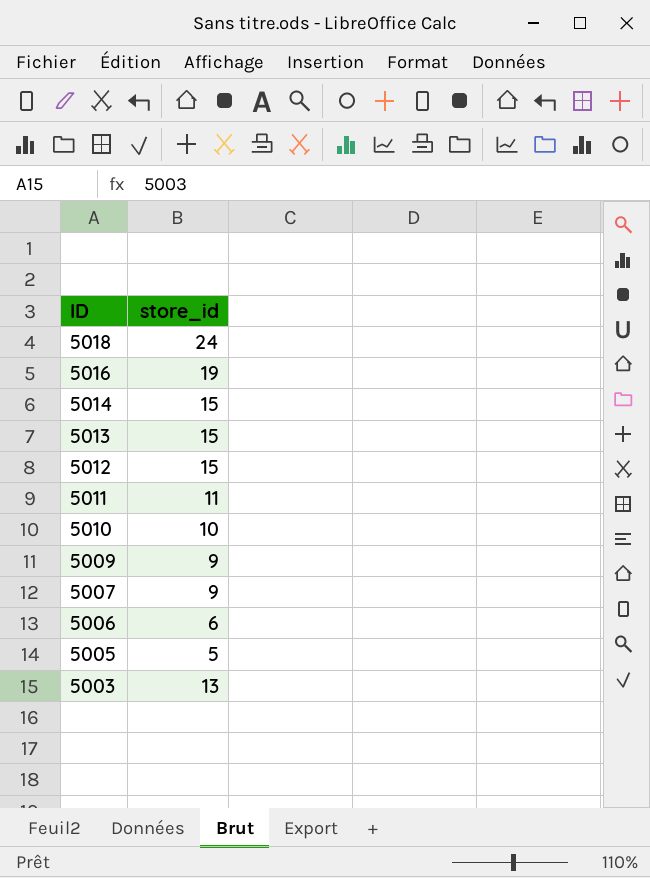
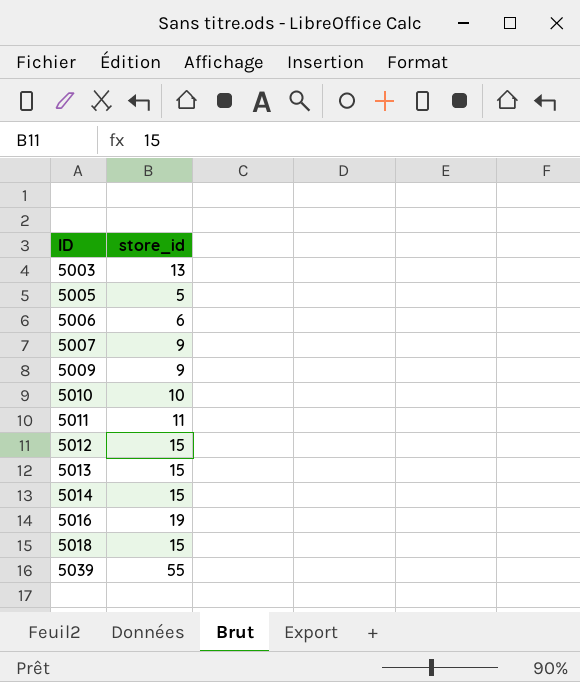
row order: ID descending -> ID ascending
5018 | store_id: 24 -> 15
row 5039: none -> 55

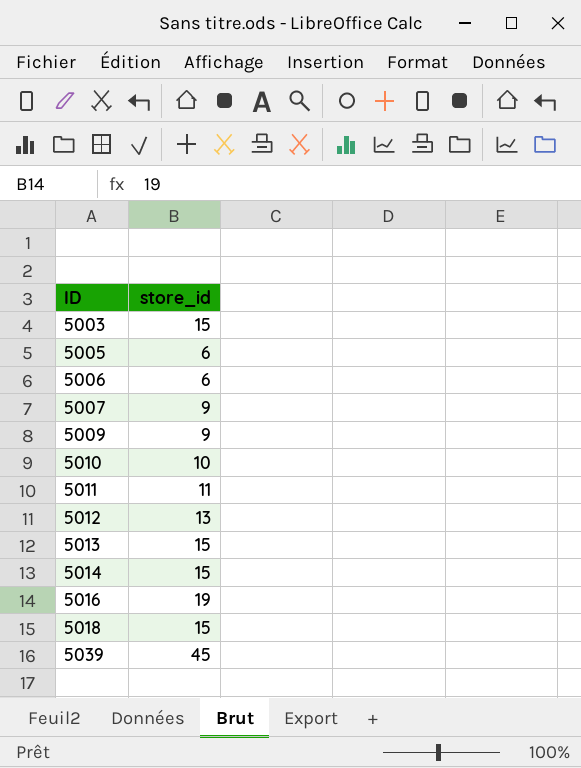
5003 | store_id: 13 -> 15
5005 | store_id: 5 -> 6
5012 | store_id: 15 -> 13
5039 | store_id: 55 -> 45

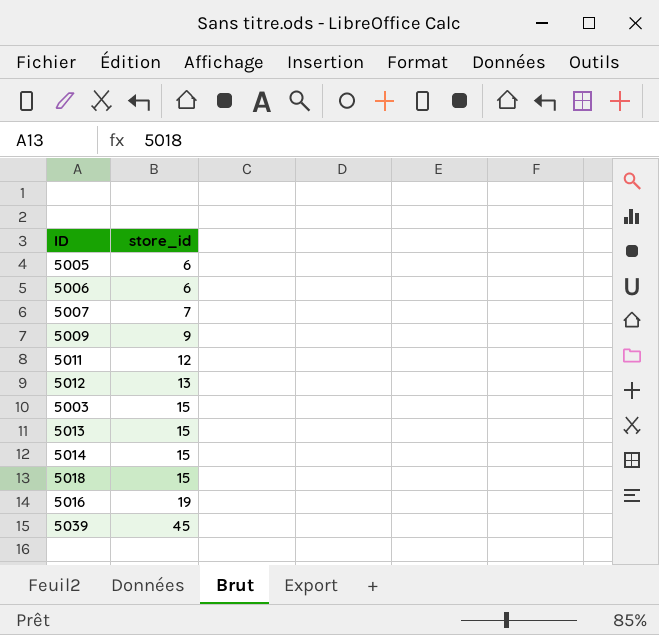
row order: ID ascending -> store_id ascending
row 5010: 10 -> none
5007 | store_id: 9 -> 7
5011 | store_id: 11 -> 12

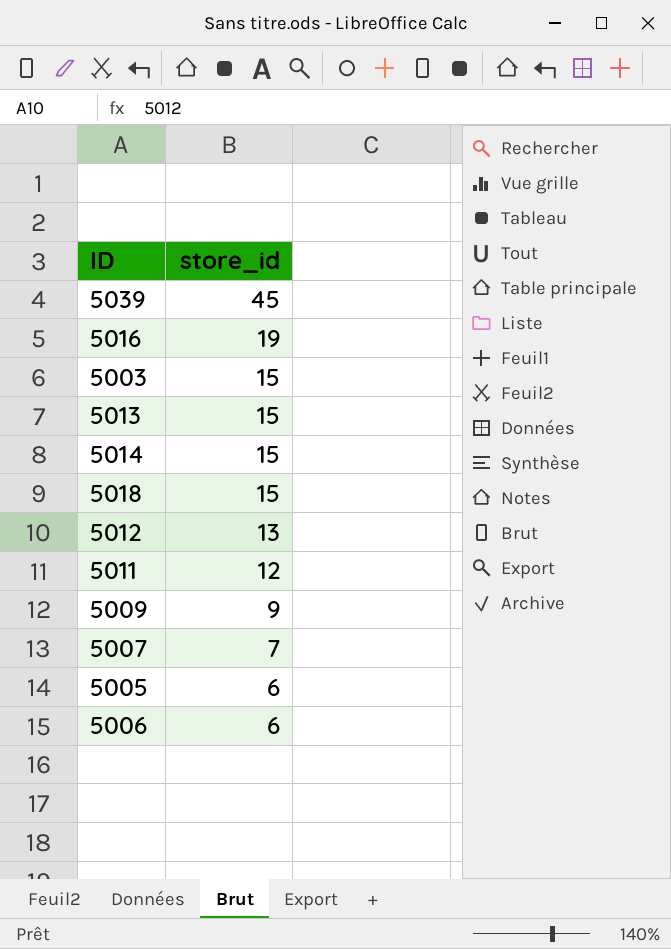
row order: store_id ascending -> store_id descending

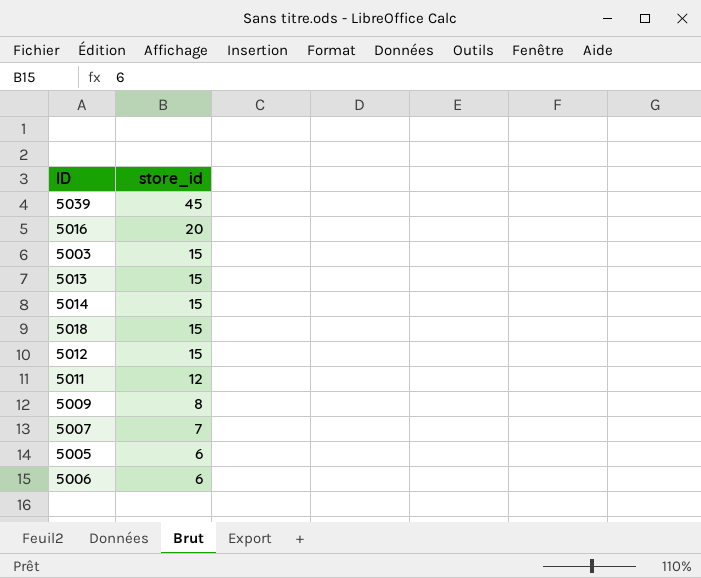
5016 | store_id: 19 -> 20
5012 | store_id: 13 -> 15
5009 | store_id: 9 -> 8

